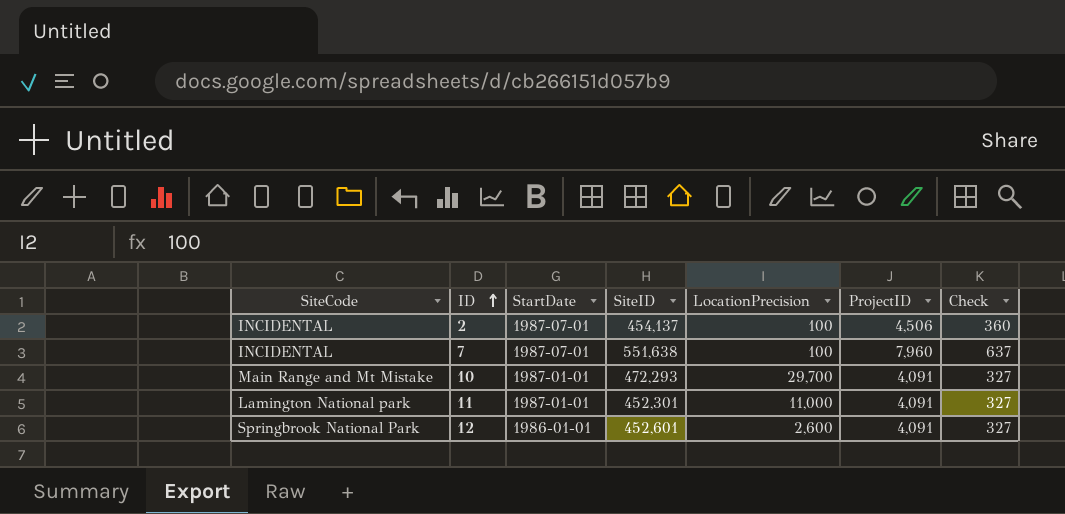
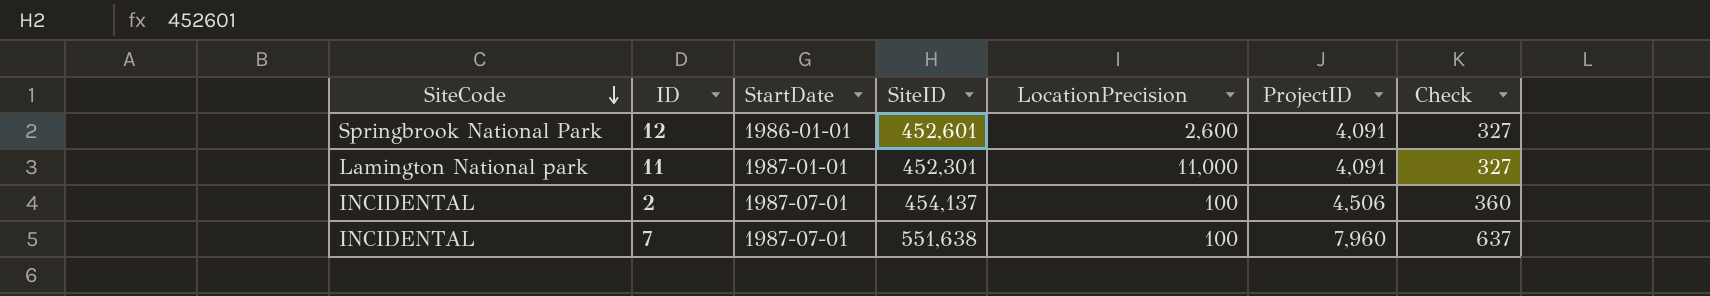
row order: ID ascending -> SiteCode descending
row 10: Main Range and Mt Mistake | 1987-01-01 | 472,293 | 29,700 | 4,091 | 327 -> none

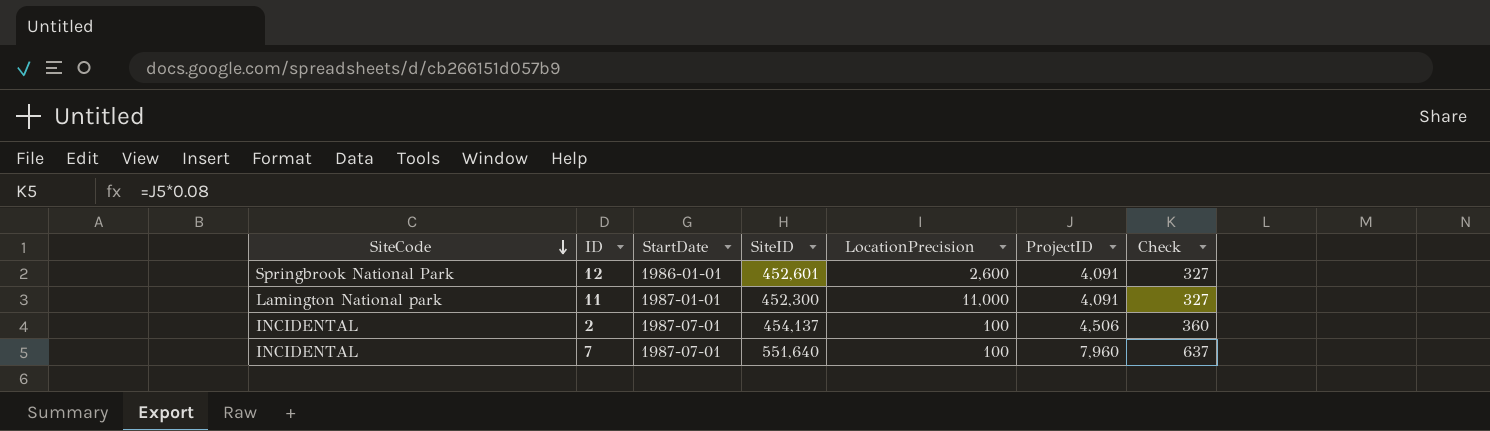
11 | SiteID: 452,301 -> 452,300
7 | SiteID: 551,638 -> 551,640

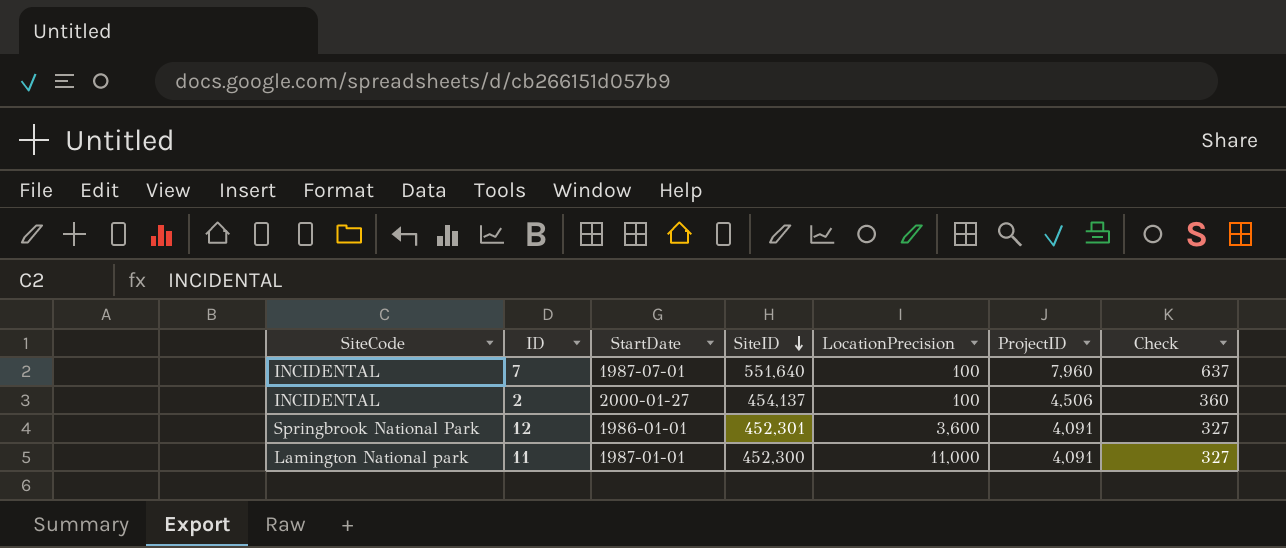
row order: SiteCode descending -> SiteID descending
2 | StartDate: 1987-07-01 -> 2000-01-27
12 | SiteID: 452,601 -> 452,301
12 | LocationPrecision: 2,600 -> 3,600

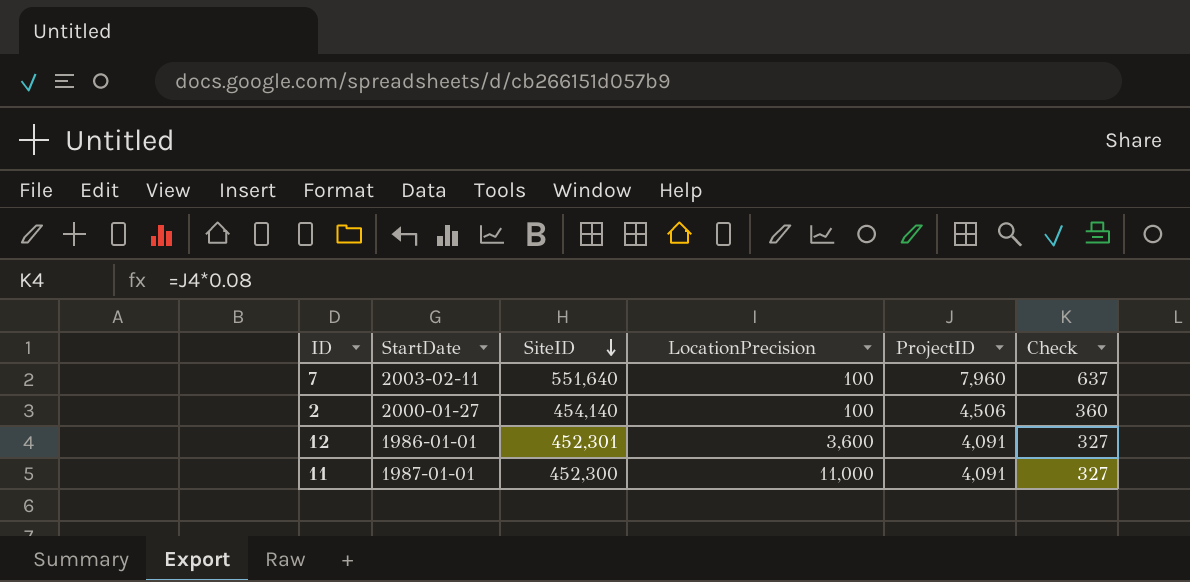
column SiteCode | position: 1 -> none
7 | StartDate: 1987-07-01 -> 2003-02-11
2 | SiteID: 454,137 -> 454,140

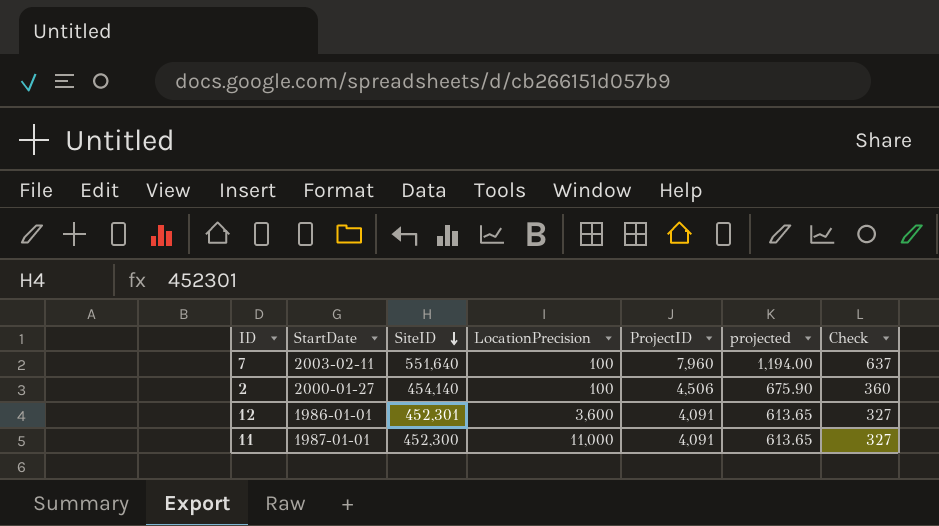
column projected | formula: none -> [ProjectID] * 0.15

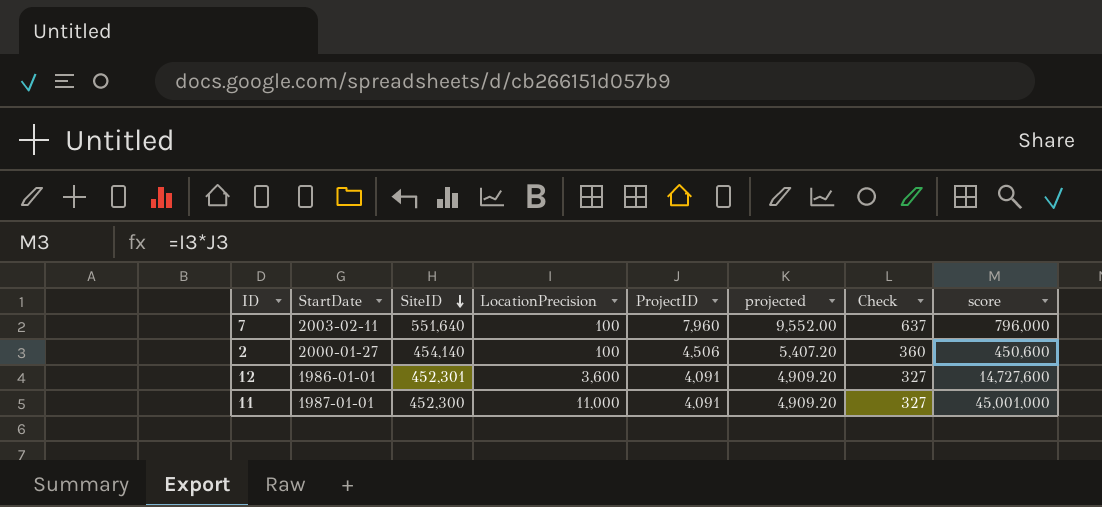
column projected | formula: [ProjectID] * 0.15 -> [ProjectID] * 1.2
column score | formula: none -> [LocationPrecision] * [ProjectID]

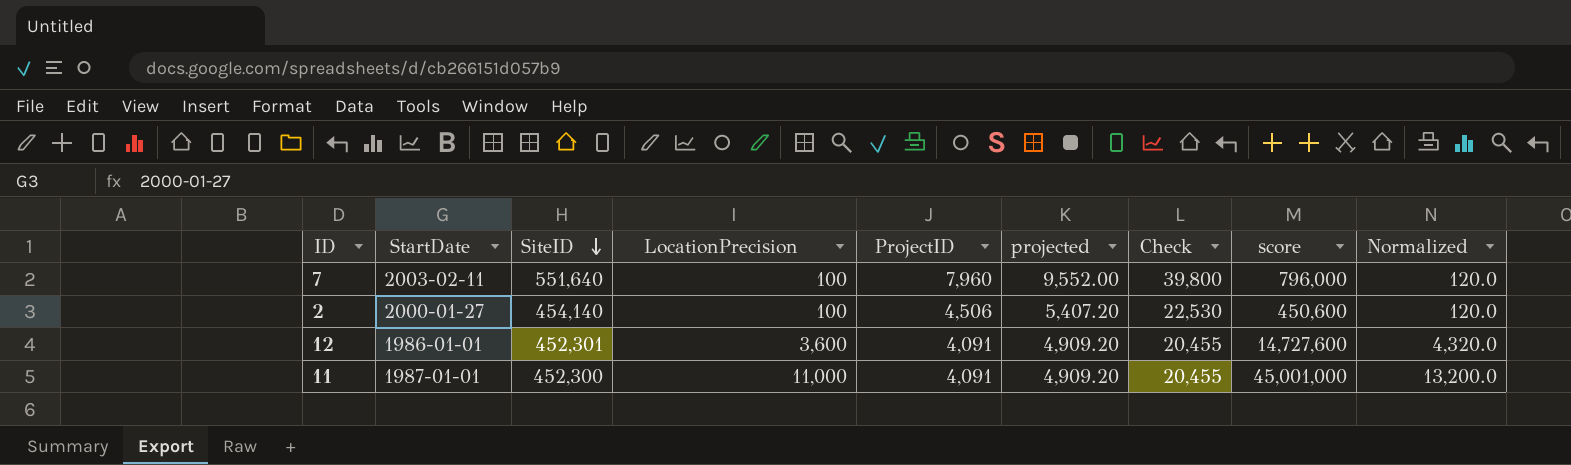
column Check | formula: [ProjectID] * 0.08 -> [ProjectID] * 5
column Normalized | formula: none -> [LocationPrecision] * 1.2

